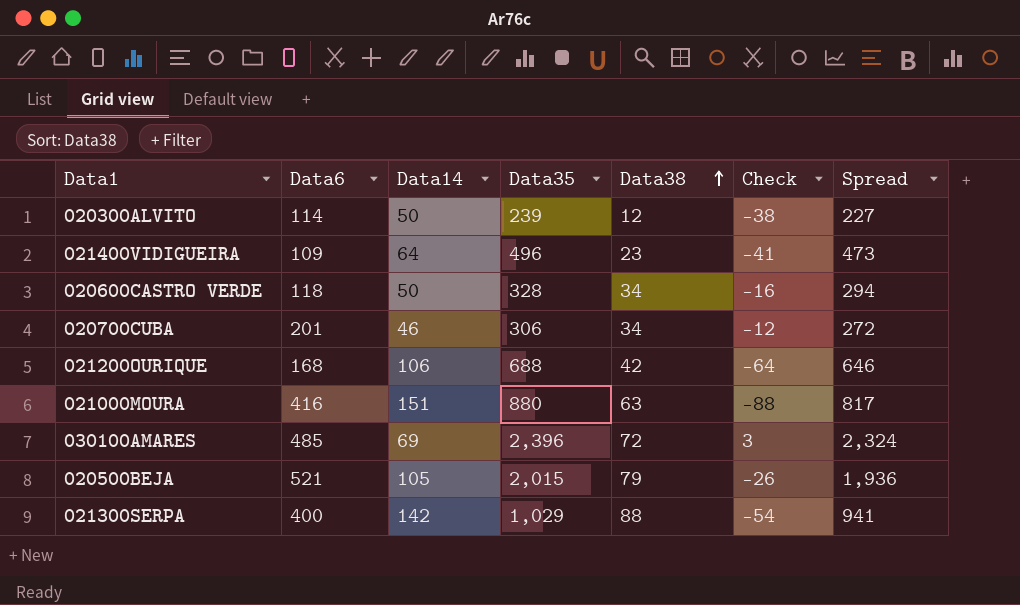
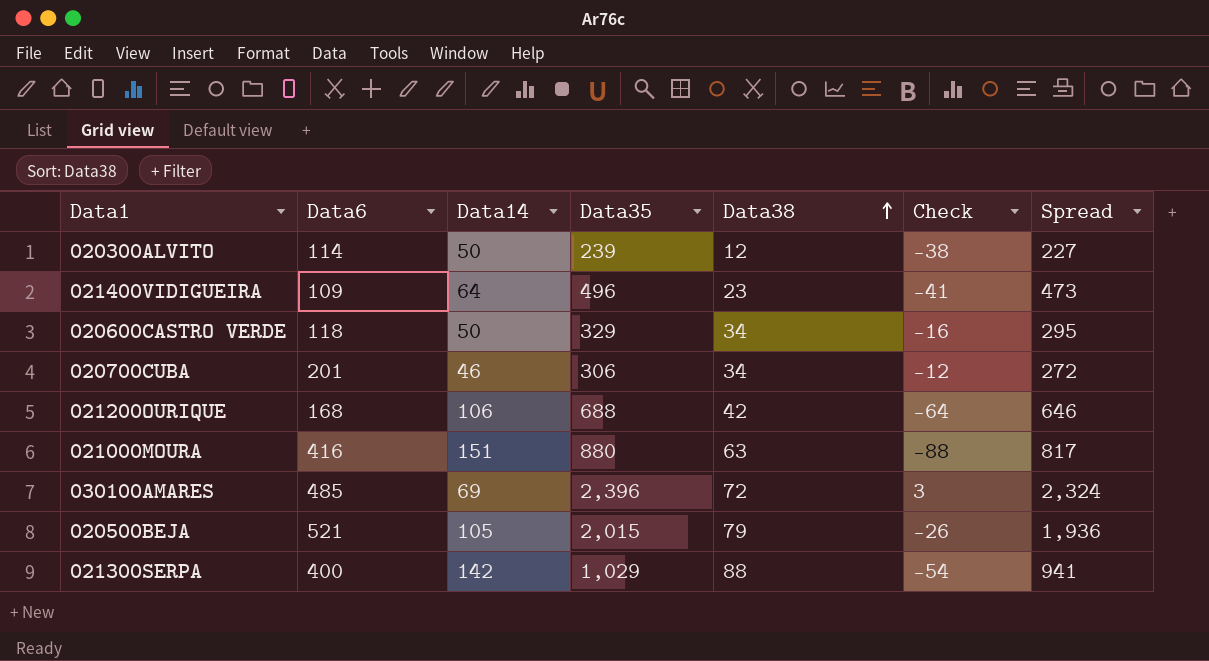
020600CASTRO VERDE | Data35: 328 -> 329
020600CASTRO VERDE | Spread: 294 -> 295

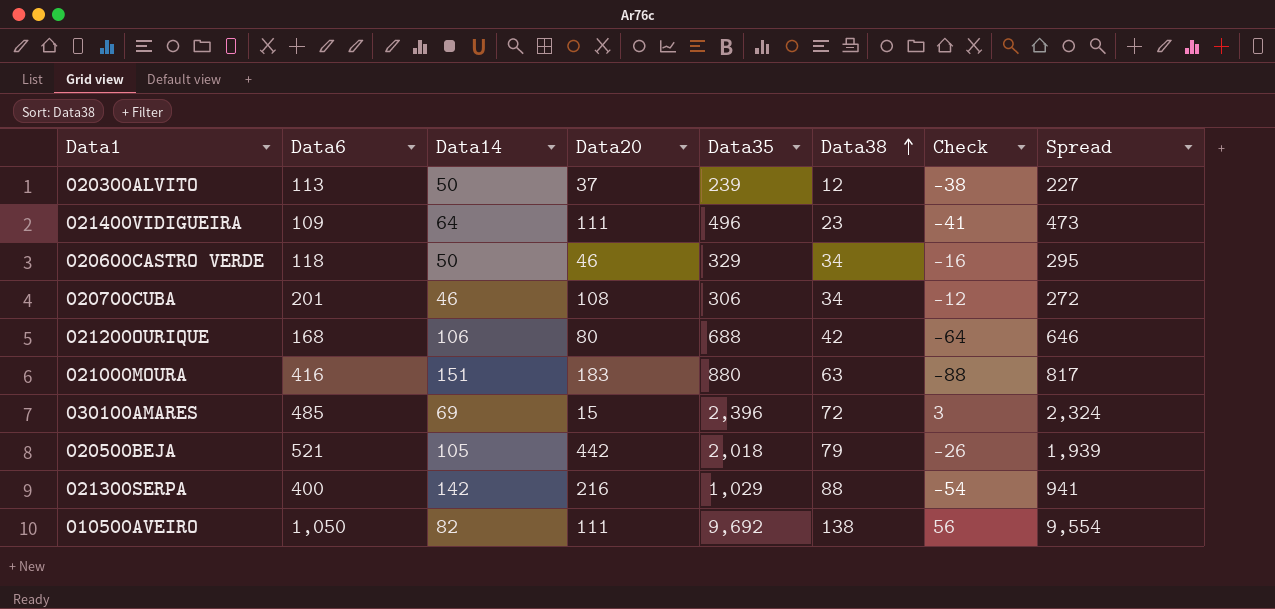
column Data20 | position: none -> 4
020300ALVITO | Data6: 114 -> 113
020500BEJA | Data35: 2,015 -> 2,018
020500BEJA | Spread: 1,936 -> 1,939
row 010500AVEIRO: none -> 1,050 | 82 | 111 | 9,692 | 138 | 56 | 9,554

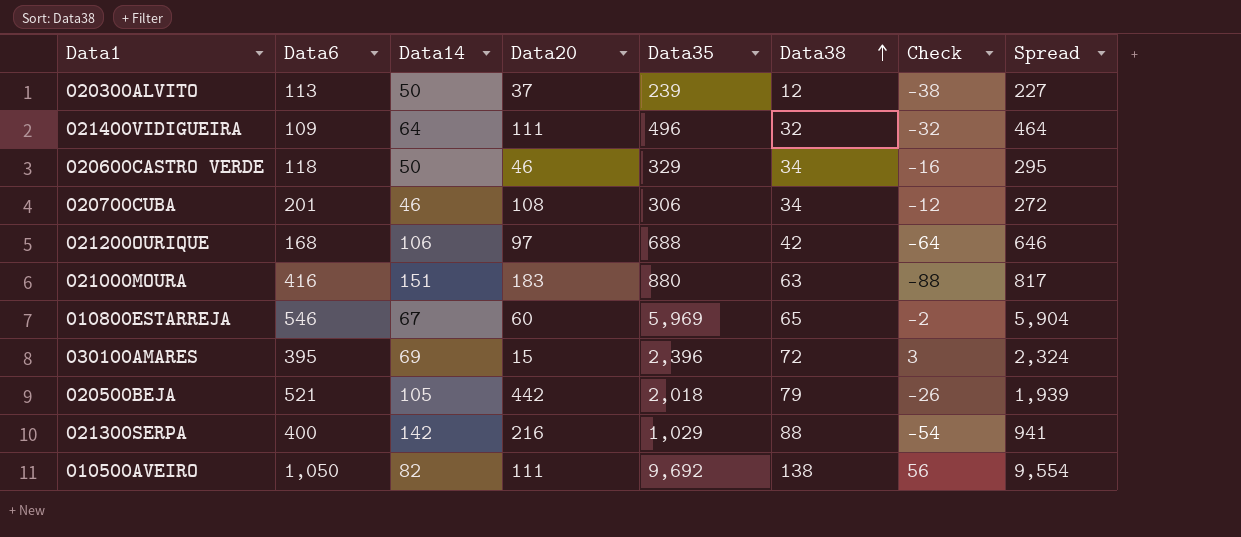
021400VIDIGUEIRA | Data38: 23 -> 32
021400VIDIGUEIRA | Check: -41 -> -32
021400VIDIGUEIRA | Spread: 473 -> 464
021200OURIQUE | Data20: 80 -> 97
row 010800ESTARREJA: none -> 546 | 67 | 60 | 5,969 | 65 | -2 | 5,904
030100AMARES | Data6: 485 -> 395

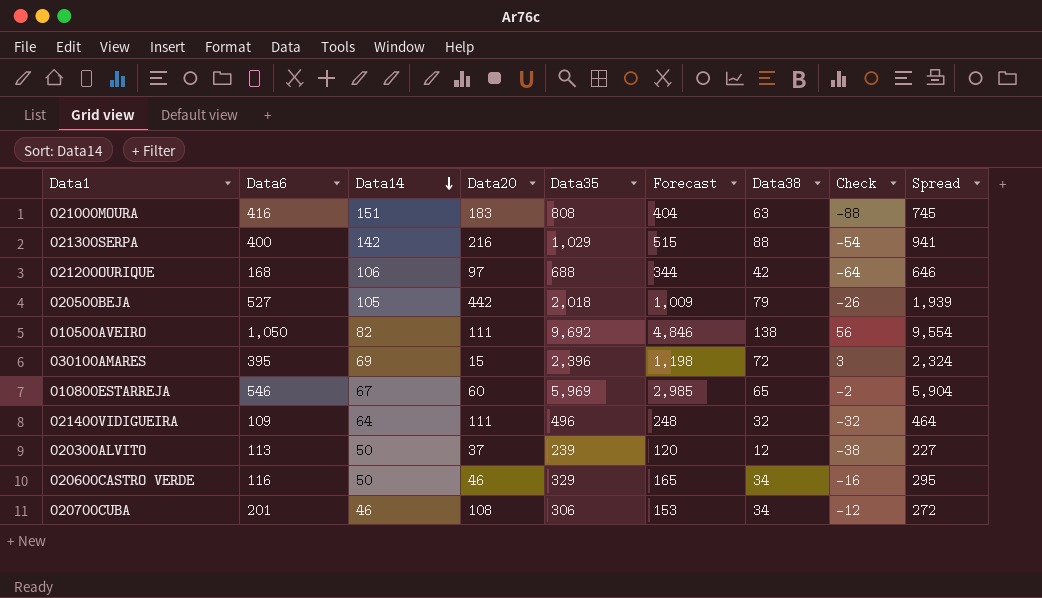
row order: Data38 ascending -> Data14 descending
column Forecast | formula: none -> [Data35] * 0.5
021000MOURA | Data35: 880 -> 808
021000MOURA | Spread: 817 -> 745
020500BEJA | Data6: 521 -> 527
020600CASTRO VERDE | Data6: 118 -> 116

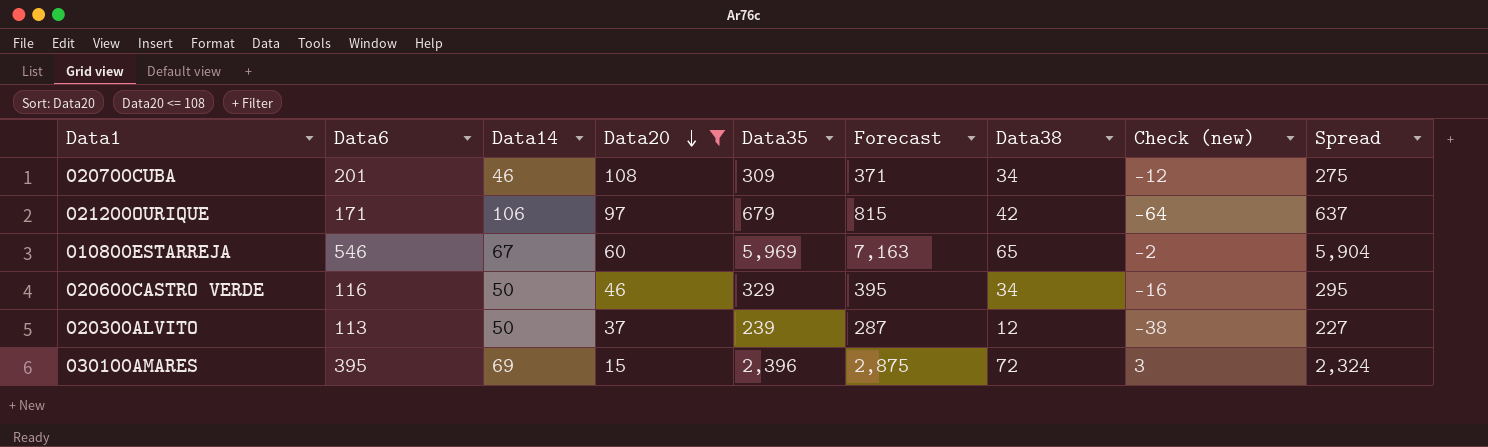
filter: none -> Data20 <= 108
row order: Data14 descending -> Data20 descending
column Forecast | formula: [Data35] * 0.5 -> [Data35] * 1.2
column name: Check -> Check (new)
020700CUBA | Data35: 306 -> 309
020700CUBA | Spread: 272 -> 275
021200OURIQUE | Data6: 168 -> 171
021200OURIQUE | Data35: 688 -> 679
021200OURIQUE | Spread: 646 -> 637

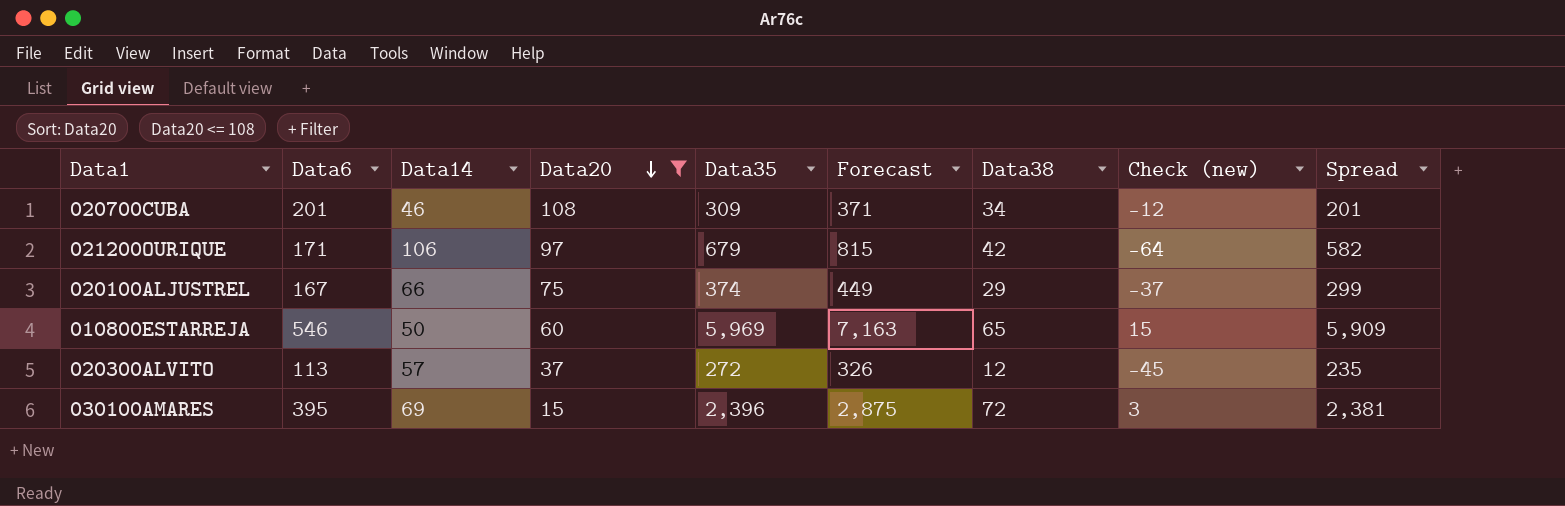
column Spread | formula: [Data35] - [Data38] -> [Data35] - [Data20]
row 020600CASTRO VERDE: 116 | 50 | 46 | 329 | 395 | 34 | -16 | 295 -> none
row 020100ALJUSTREL: none -> 167 | 66 | 75 | 374 | 449 | 29 | -37 | 299
010800ESTARREJA | Data14: 67 -> 50
010800ESTARREJA | Check (new): -2 -> 15
020300ALVITO | Data14: 50 -> 57
020300ALVITO | Data35: 239 -> 272
020300ALVITO | Forecast: 287 -> 326
020300ALVITO | Check (new): -38 -> -45

